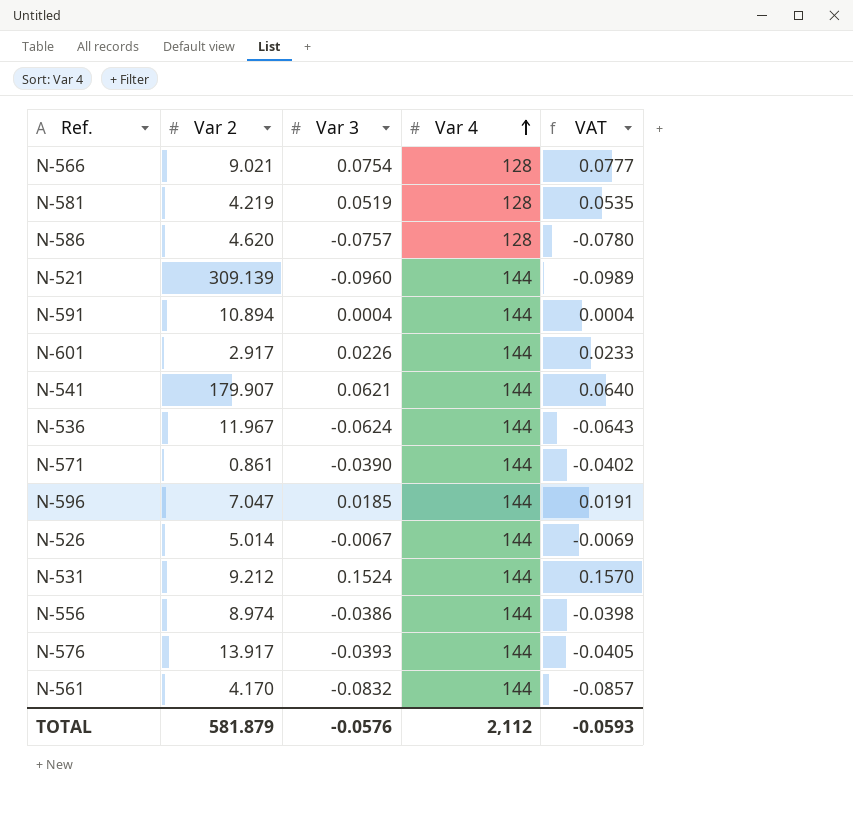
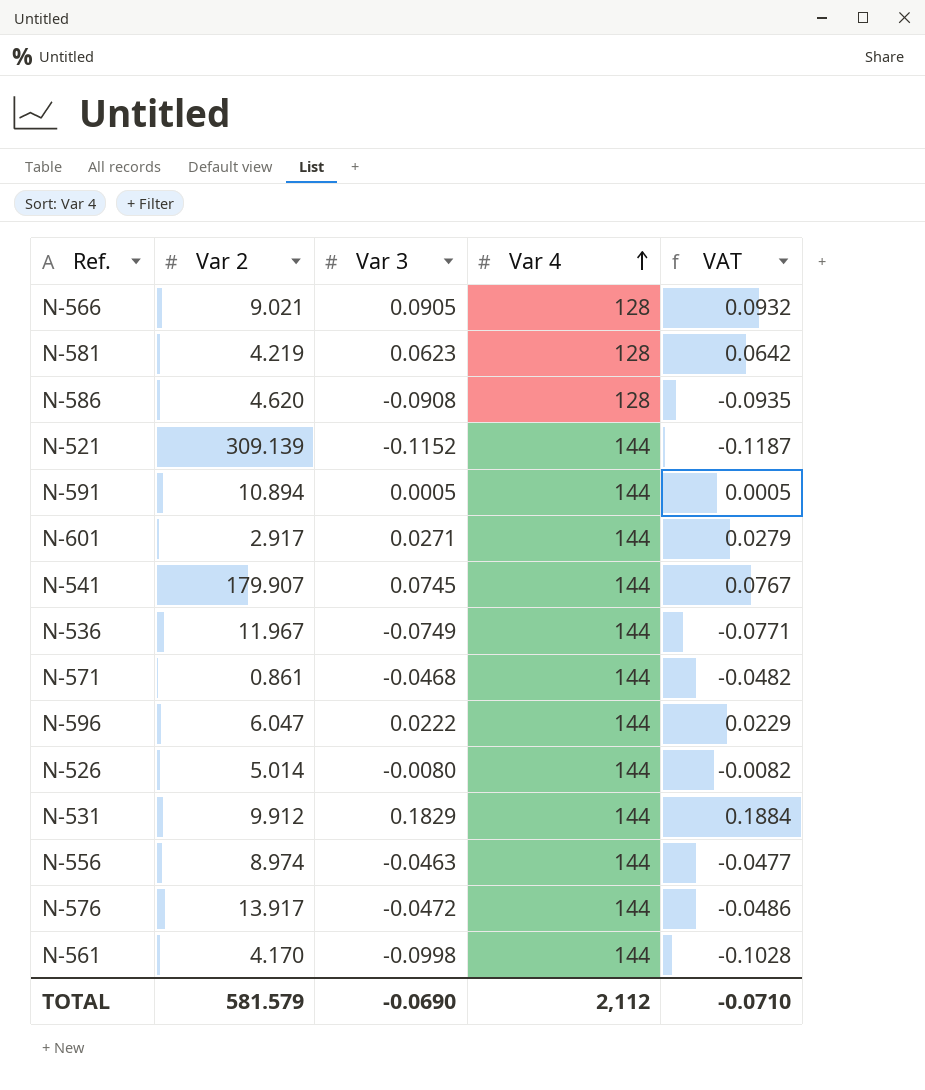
N-566 | Var 3: 0.0754 -> 0.0905
N-566 | VAT: 0.0777 -> 0.0932
N-581 | Var 3: 0.0519 -> 0.0623
N-581 | VAT: 0.0535 -> 0.0642
N-586 | Var 3: -0.0757 -> -0.0908
N-586 | VAT: -0.0780 -> -0.0935
N-521 | Var 3: -0.0960 -> -0.1152
N-521 | VAT: -0.0989 -> -0.1187
N-591 | Var 3: 0.0004 -> 0.0005
N-591 | VAT: 0.0004 -> 0.0005
N-601 | Var 3: 0.0226 -> 0.0271
N-601 | VAT: 0.0233 -> 0.0279
N-541 | Var 3: 0.0621 -> 0.0745
N-541 | VAT: 0.0640 -> 0.0767
N-536 | Var 3: -0.0624 -> -0.0749
N-536 | VAT: -0.0643 -> -0.0771
N-571 | Var 3: -0.0390 -> -0.0468
N-571 | VAT: -0.0402 -> -0.0482
N-596 | Var 2: 7.047 -> 6.047
N-596 | Var 3: 0.0185 -> 0.0222
N-596 | VAT: 0.0191 -> 0.0229
N-526 | Var 3: -0.0067 -> -0.0080
N-526 | VAT: -0.0069 -> -0.0082
N-531 | Var 2: 9.212 -> 9.912
N-531 | Var 3: 0.1524 -> 0.1829
N-531 | VAT: 0.1570 -> 0.1884
N-556 | Var 3: -0.0386 -> -0.0463
N-556 | VAT: -0.0398 -> -0.0477
N-576 | Var 3: -0.0393 -> -0.0472
N-576 | VAT: -0.0405 -> -0.0486
N-561 | Var 3: -0.0832 -> -0.0998
N-561 | VAT: -0.0857 -> -0.1028
TOTAL | Var 2: 581.879 -> 581.579
TOTAL | Var 3: -0.0576 -> -0.0690
TOTAL | VAT: -0.0593 -> -0.0710

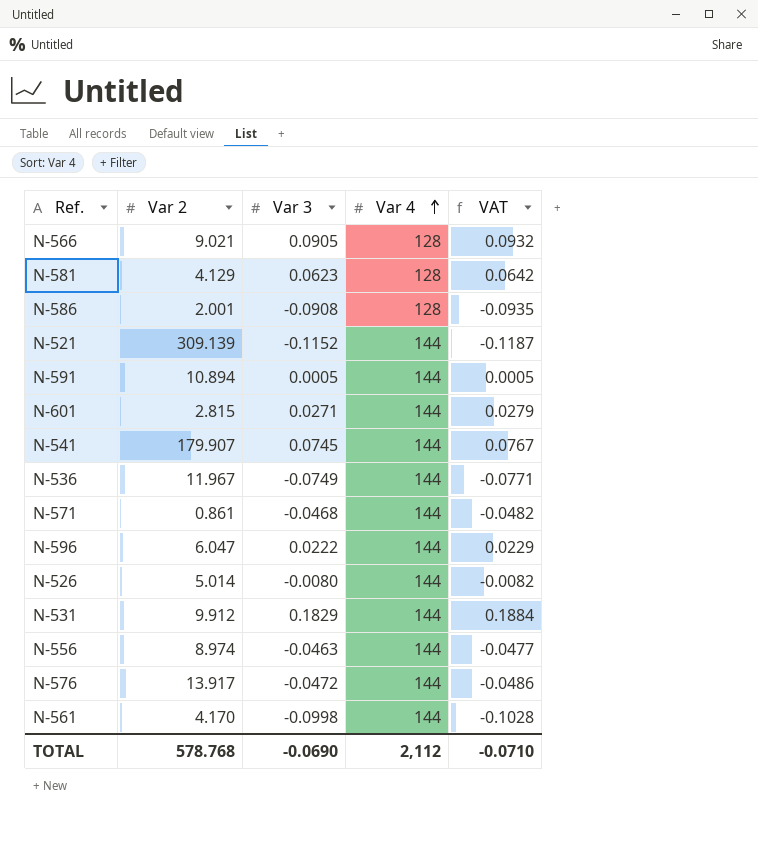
N-581 | Var 2: 4.219 -> 4.129
N-586 | Var 2: 4.620 -> 2.001
N-601 | Var 2: 2.917 -> 2.815
TOTAL | Var 2: 581.579 -> 578.768

